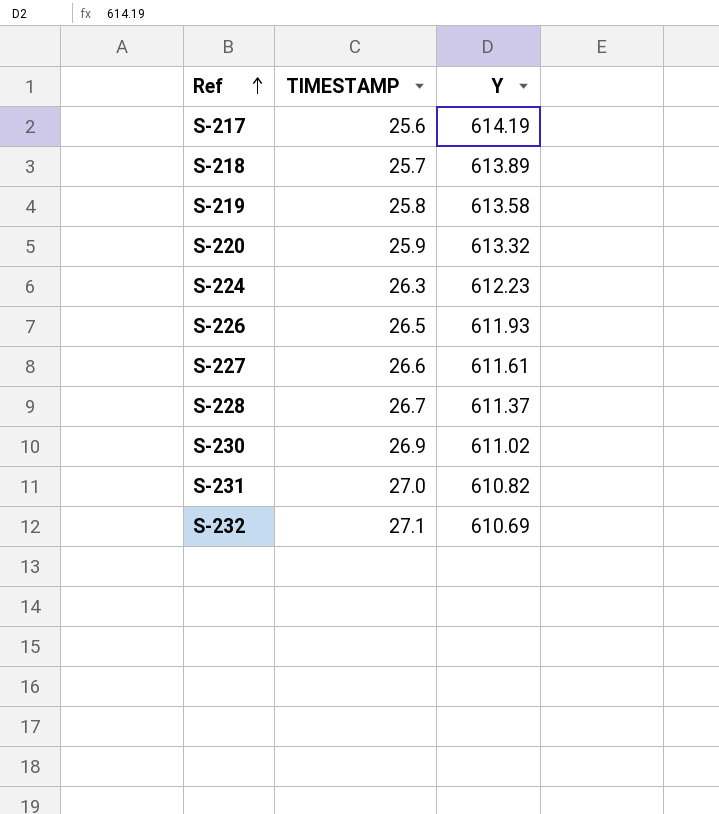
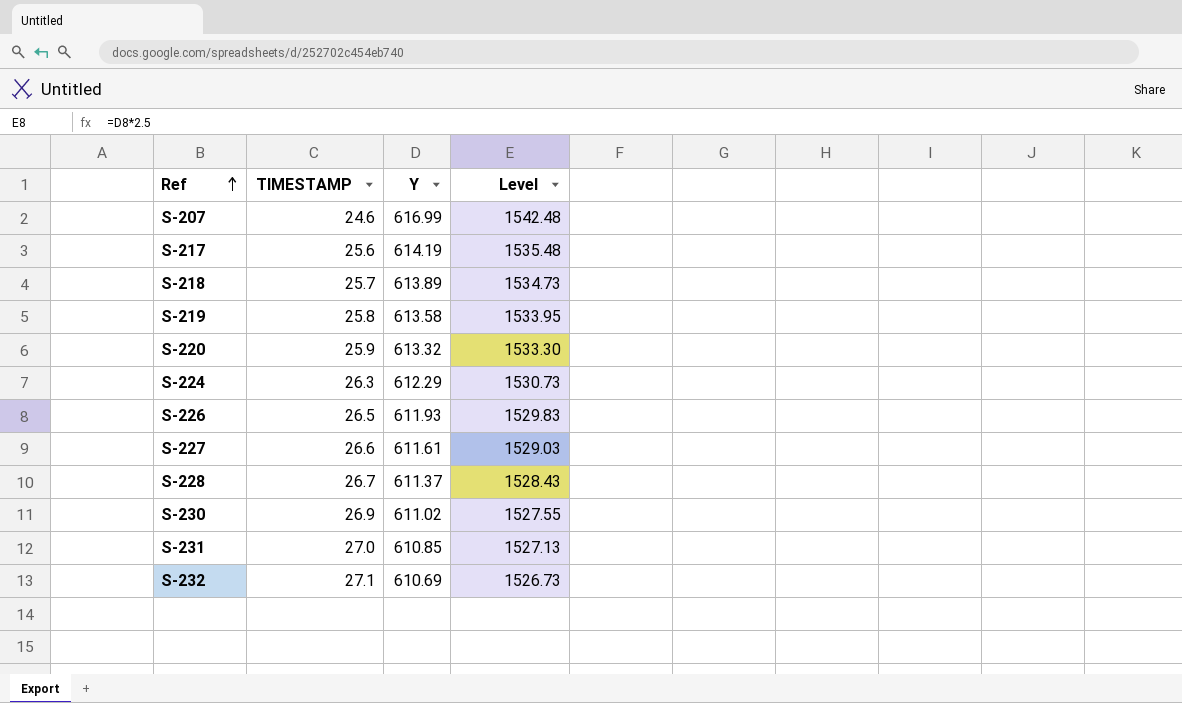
column Level | formula: none -> [Y] * 2.5
row S-207: none -> 24.6 | 616.99 | 1542.48
S-224 | Y: 612.23 -> 612.29
S-231 | Y: 610.82 -> 610.85

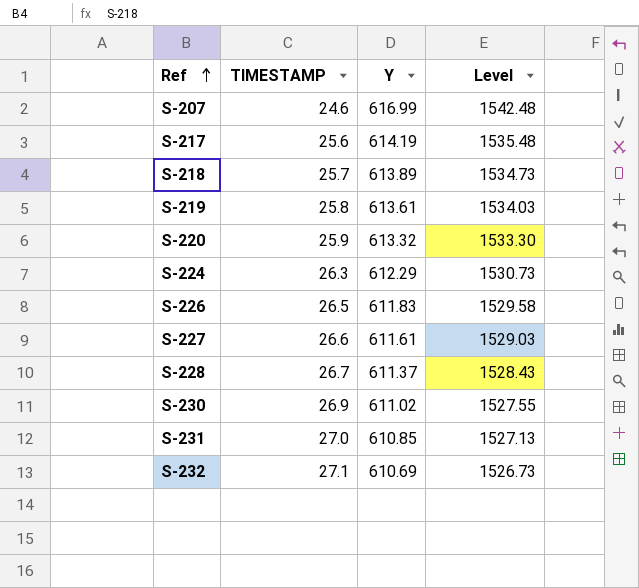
S-219 | Y: 613.58 -> 613.61
S-219 | Level: 1533.95 -> 1534.03
S-226 | Y: 611.93 -> 611.83
S-226 | Level: 1529.83 -> 1529.58

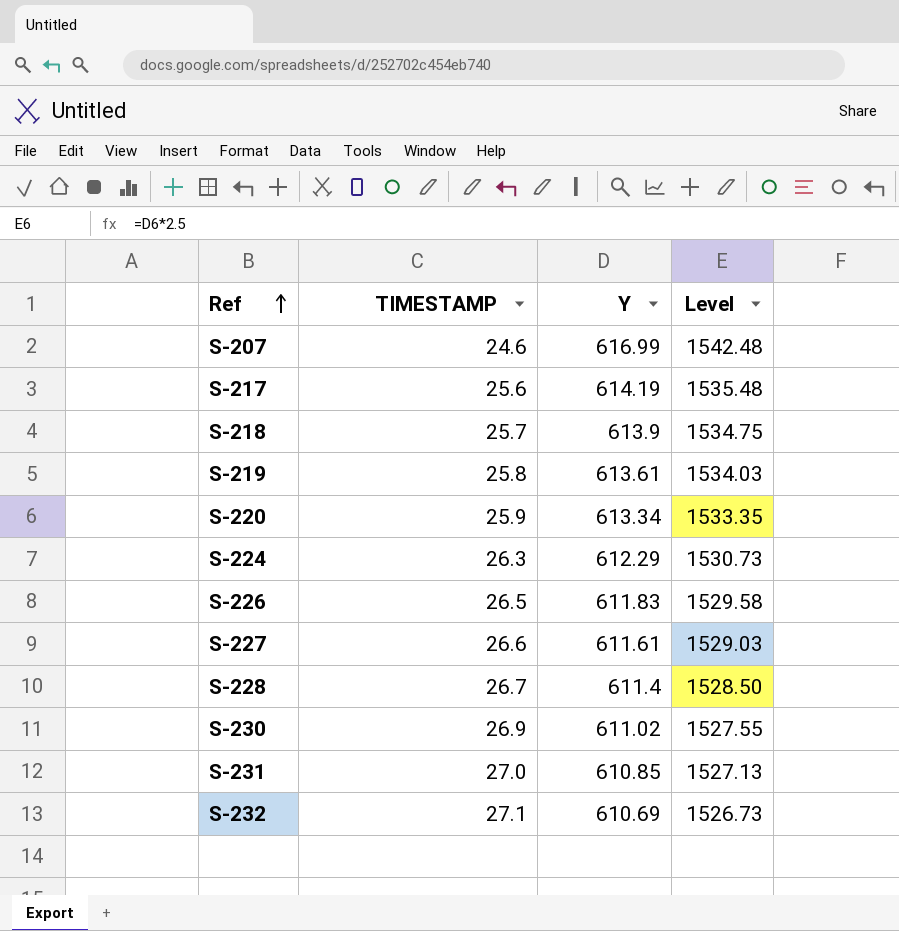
S-218 | Y: 613.89 -> 613.9
S-218 | Level: 1534.73 -> 1534.75
S-220 | Y: 613.32 -> 613.34
S-220 | Level: 1533.30 -> 1533.35
S-228 | Y: 611.37 -> 611.4
S-228 | Level: 1528.43 -> 1528.50

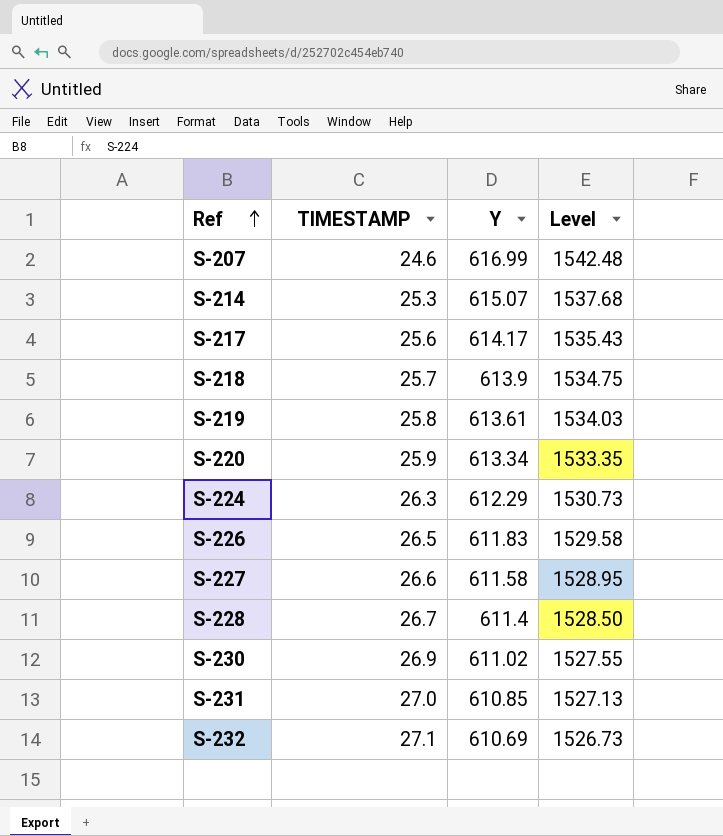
row S-214: none -> 25.3 | 615.07 | 1537.68
S-217 | Y: 614.19 -> 614.17
S-217 | Level: 1535.48 -> 1535.43
S-227 | Y: 611.61 -> 611.58
S-227 | Level: 1529.03 -> 1528.95

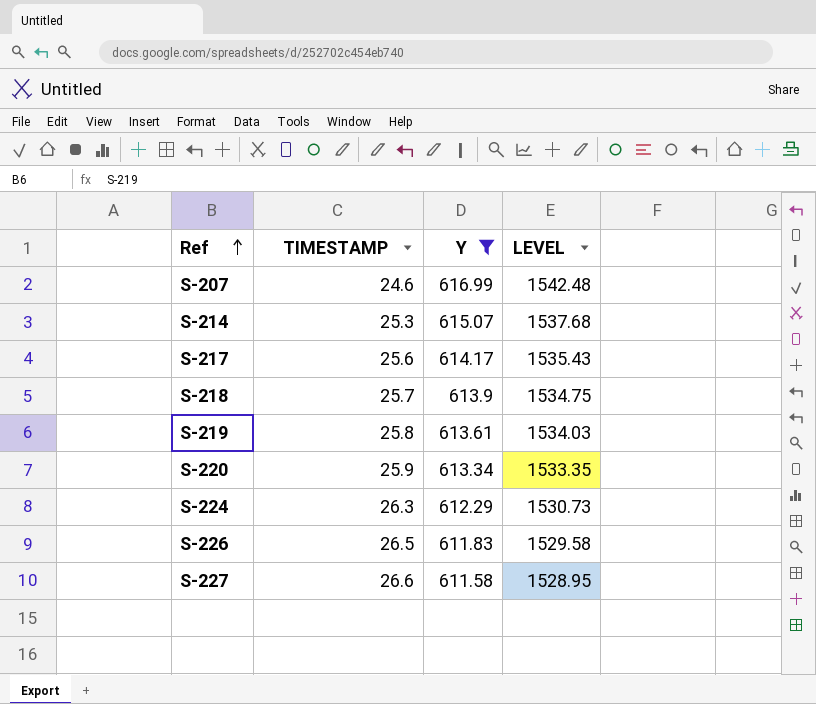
filter: none -> Y >= 611.58
column name: Level -> LEVEL

